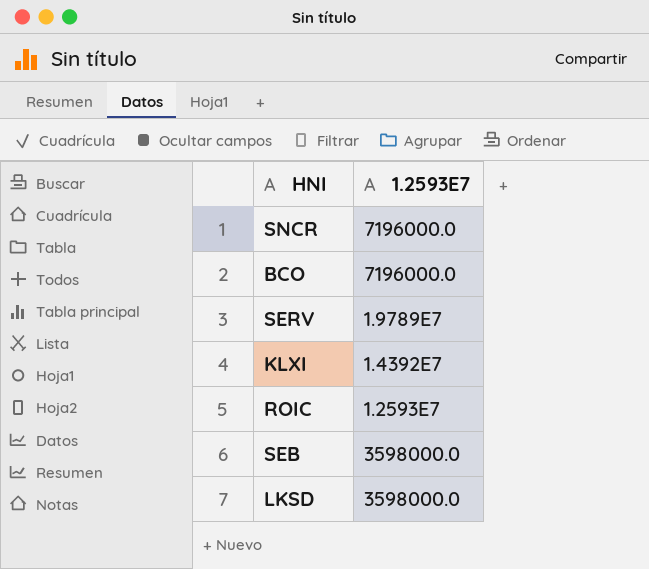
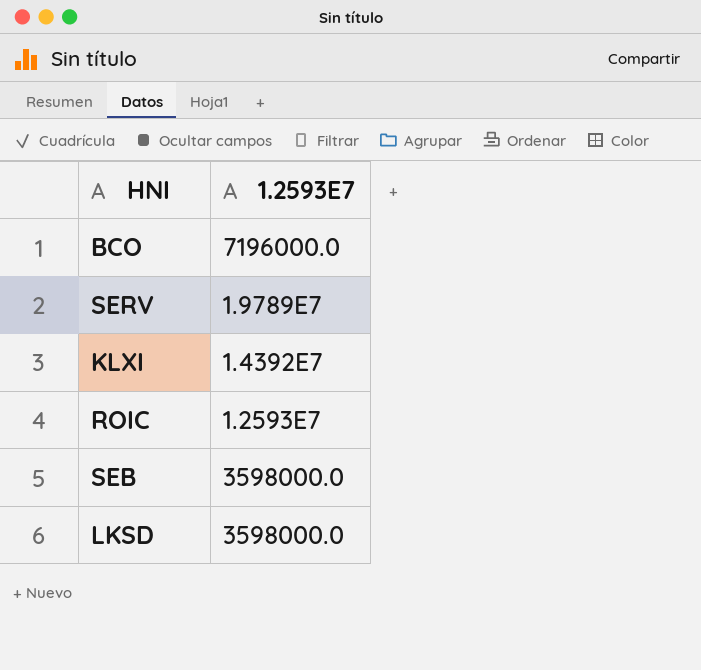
row SNCR: 7196000.0 -> none

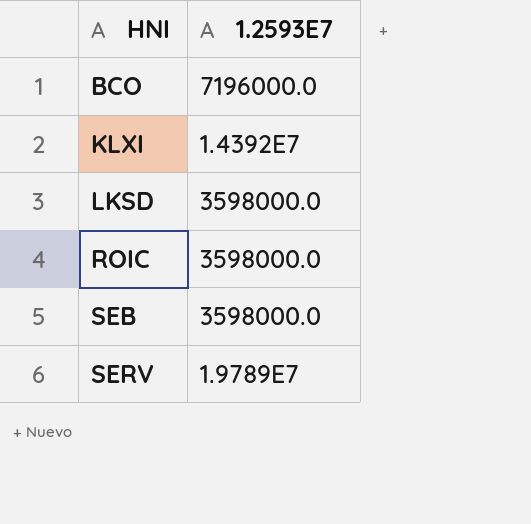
row order: none -> HNI ascending
ROIC | 1.2593E7: 1.2593E7 -> 3598000.0

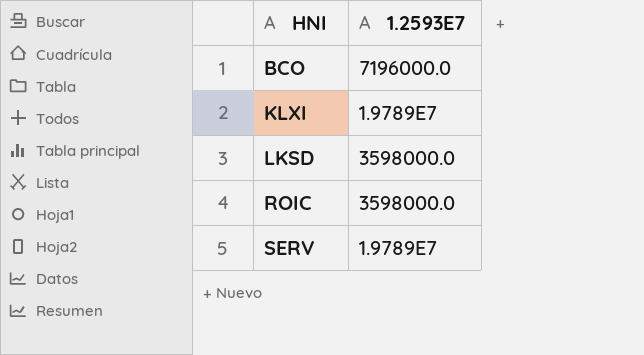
row SEB: 3598000.0 -> none
KLXI | 1.2593E7: 1.4392E7 -> 1.9789E7

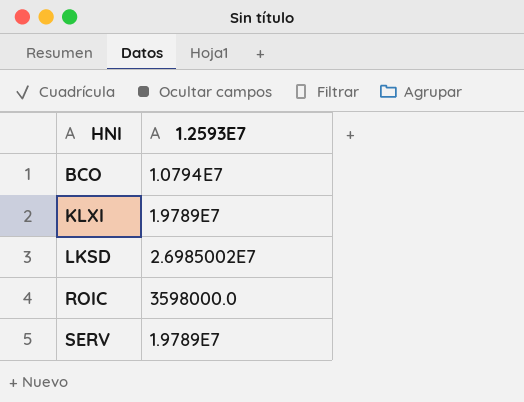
BCO | 1.2593E7: 7196000.0 -> 1.0794E7
LKSD | 1.2593E7: 3598000.0 -> 2.6985002E7

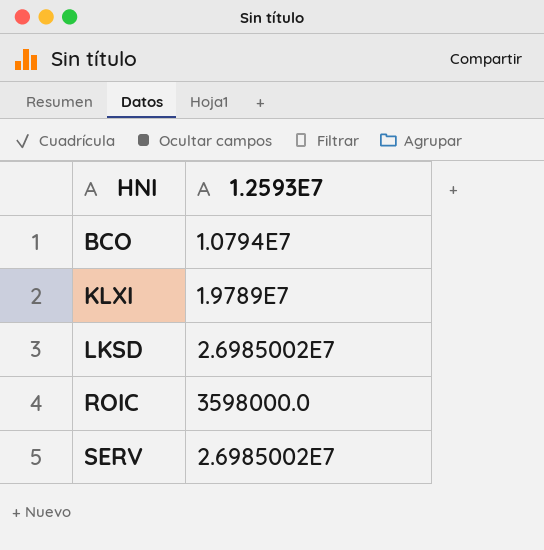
SERV | 1.2593E7: 1.9789E7 -> 2.6985002E7

